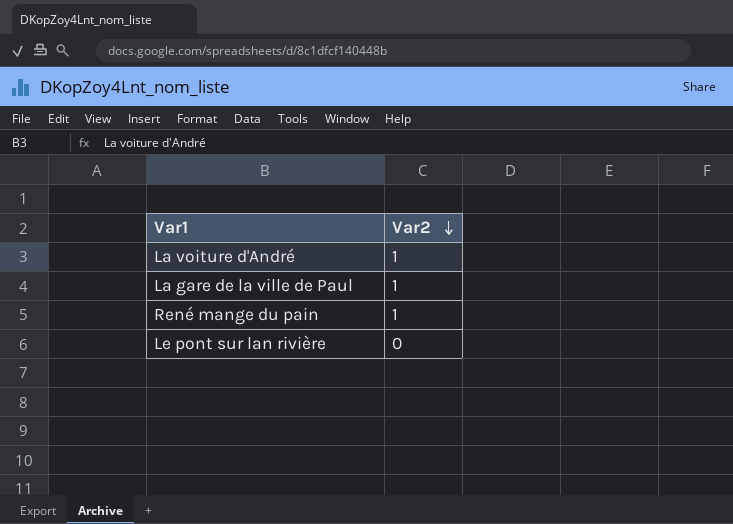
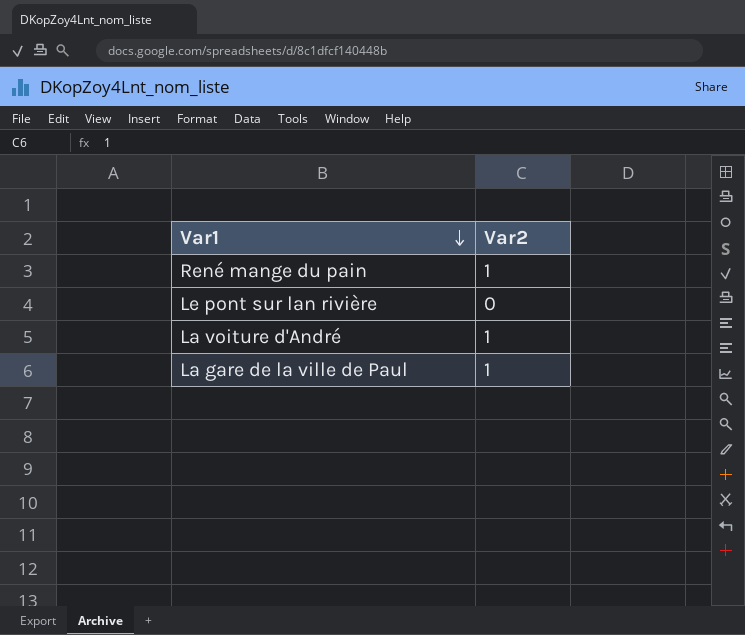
row order: Var2 descending -> Var1 descending

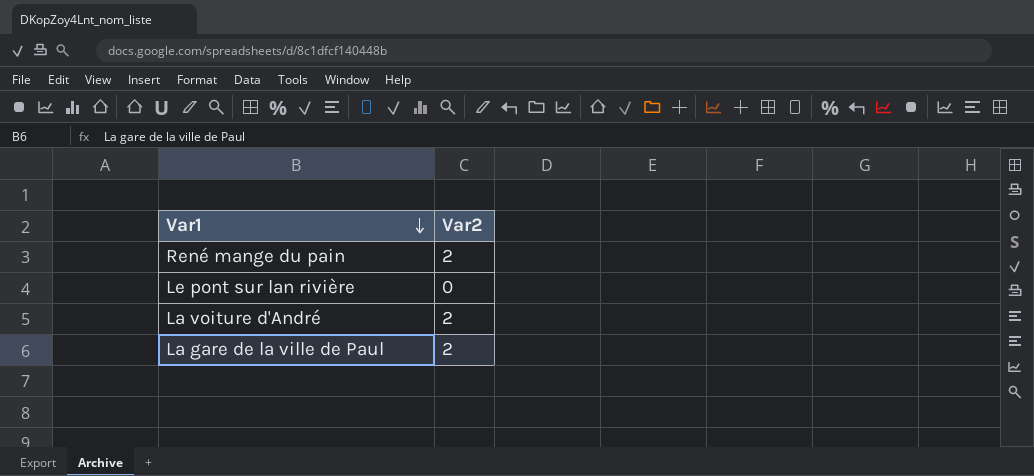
René mange du pain | Var2: 1 -> 2
La voiture d'André | Var2: 1 -> 2
La gare de la ville de Paul | Var2: 1 -> 2

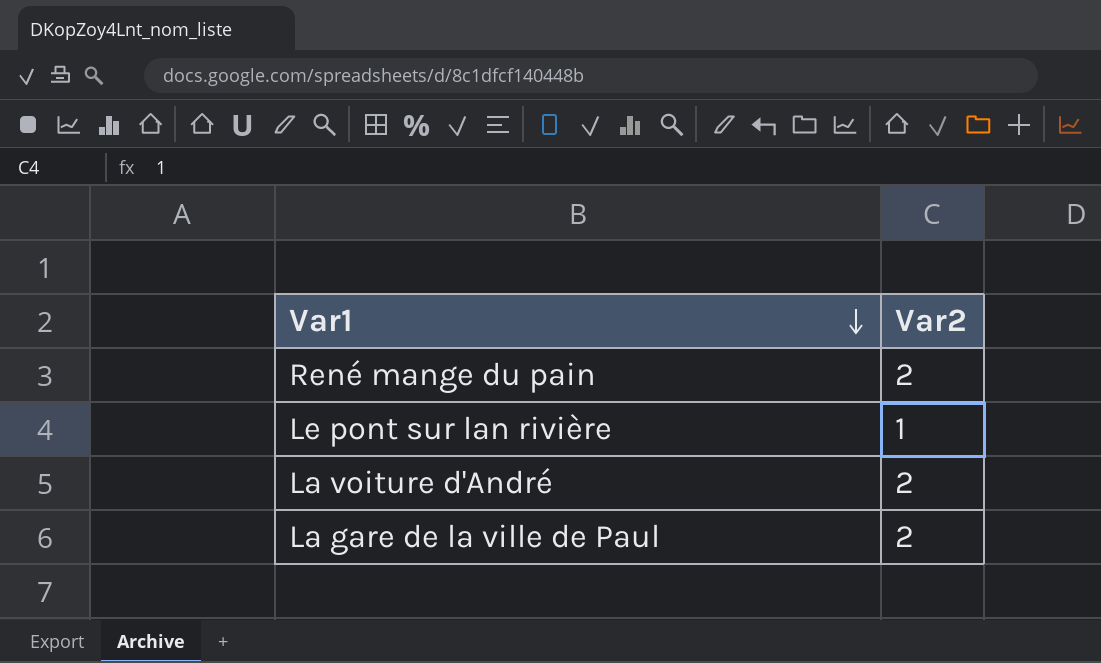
Le pont sur lan rivière | Var2: 0 -> 1

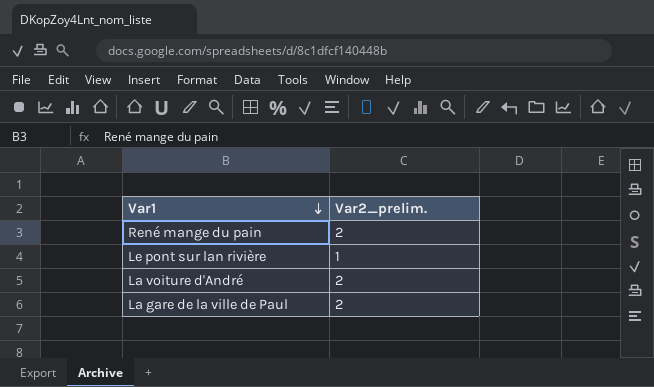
column name: Var2 -> Var2_prelim.

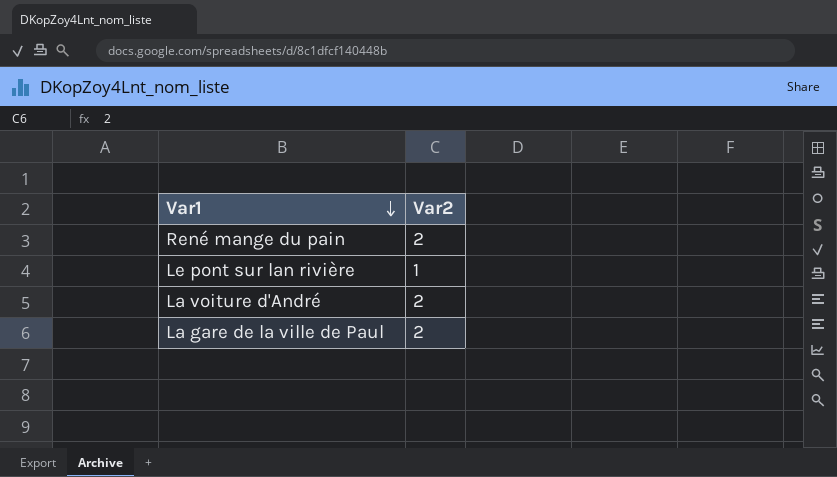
column name: Var2_prelim. -> Var2

